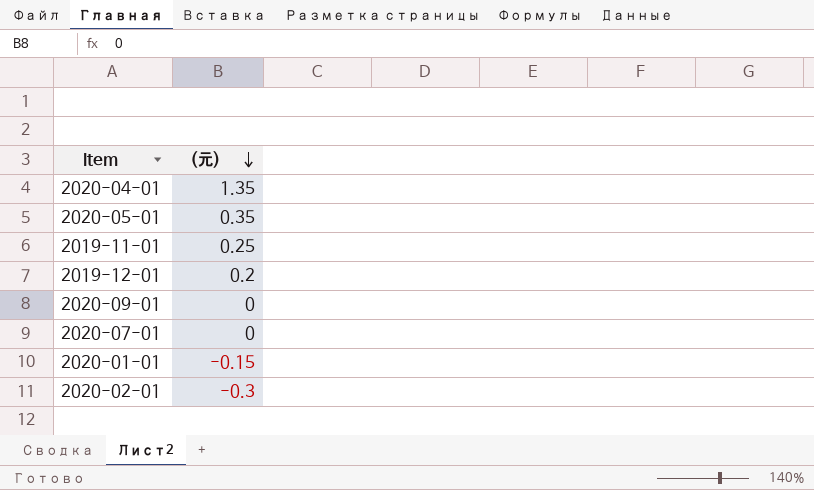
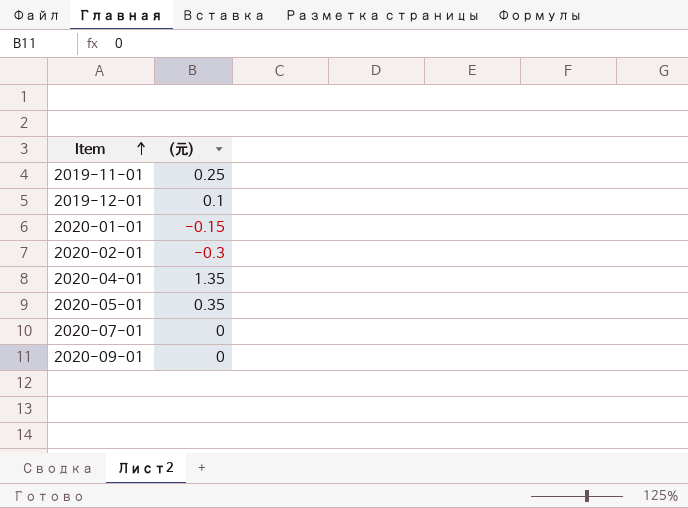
row order: (元) descending -> Item ascending
2019-12-01 | (元): 0.2 -> 0.1

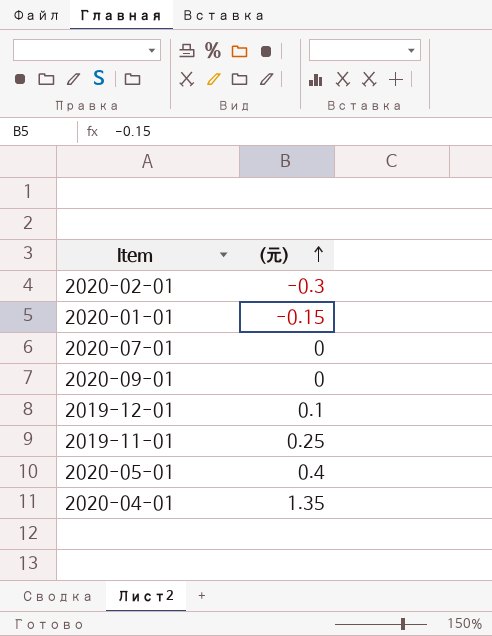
row order: Item ascending -> (元) ascending
2020-05-01 | (元): 0.35 -> 0.4

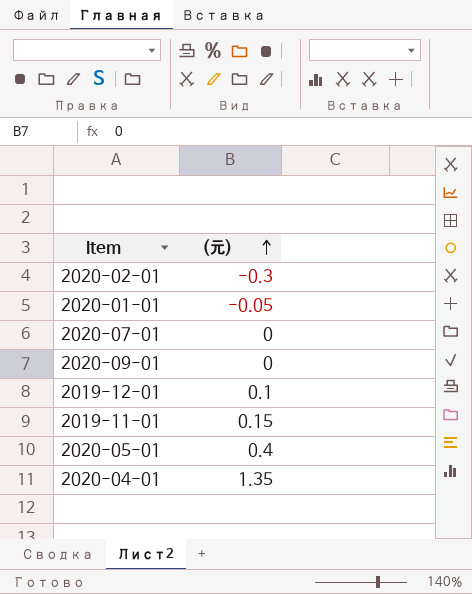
2020-01-01 | (元): -0.15 -> -0.05
2019-11-01 | (元): 0.25 -> 0.15

